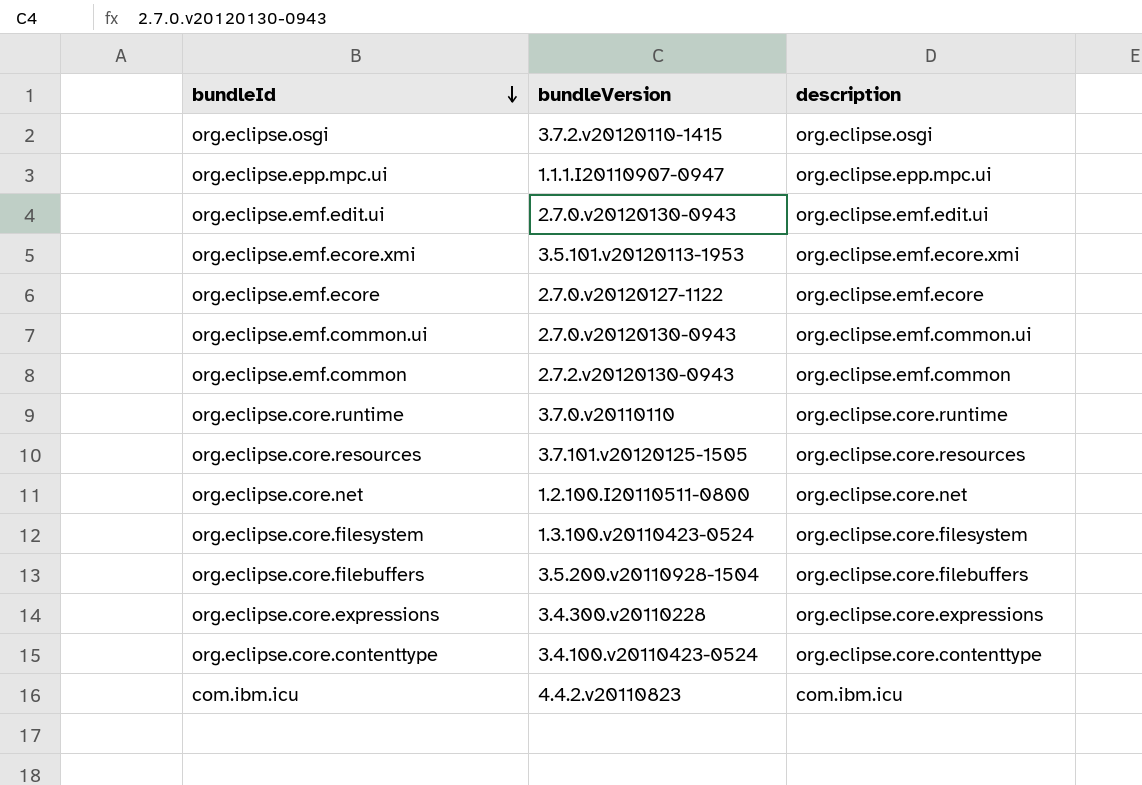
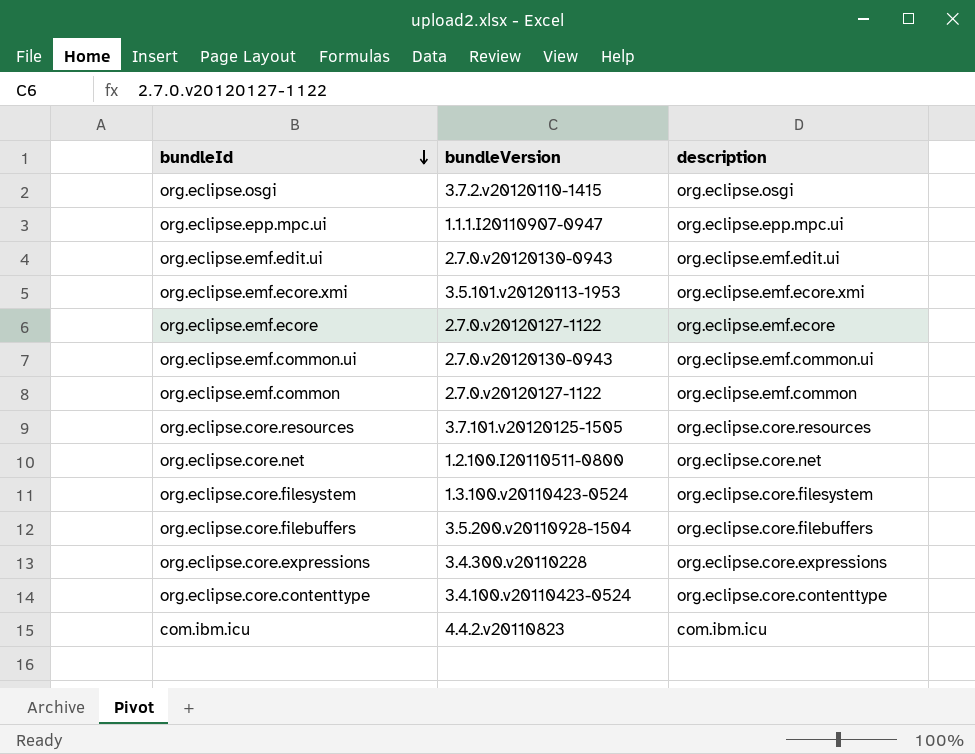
row org.eclipse.core.runtime: 3.7.0.v20110110 | org.eclipse.core.runtime -> none
org.eclipse.emf.common | bundleVersion: 2.7.2.v20120130-0943 -> 2.7.0.v20120127-1122

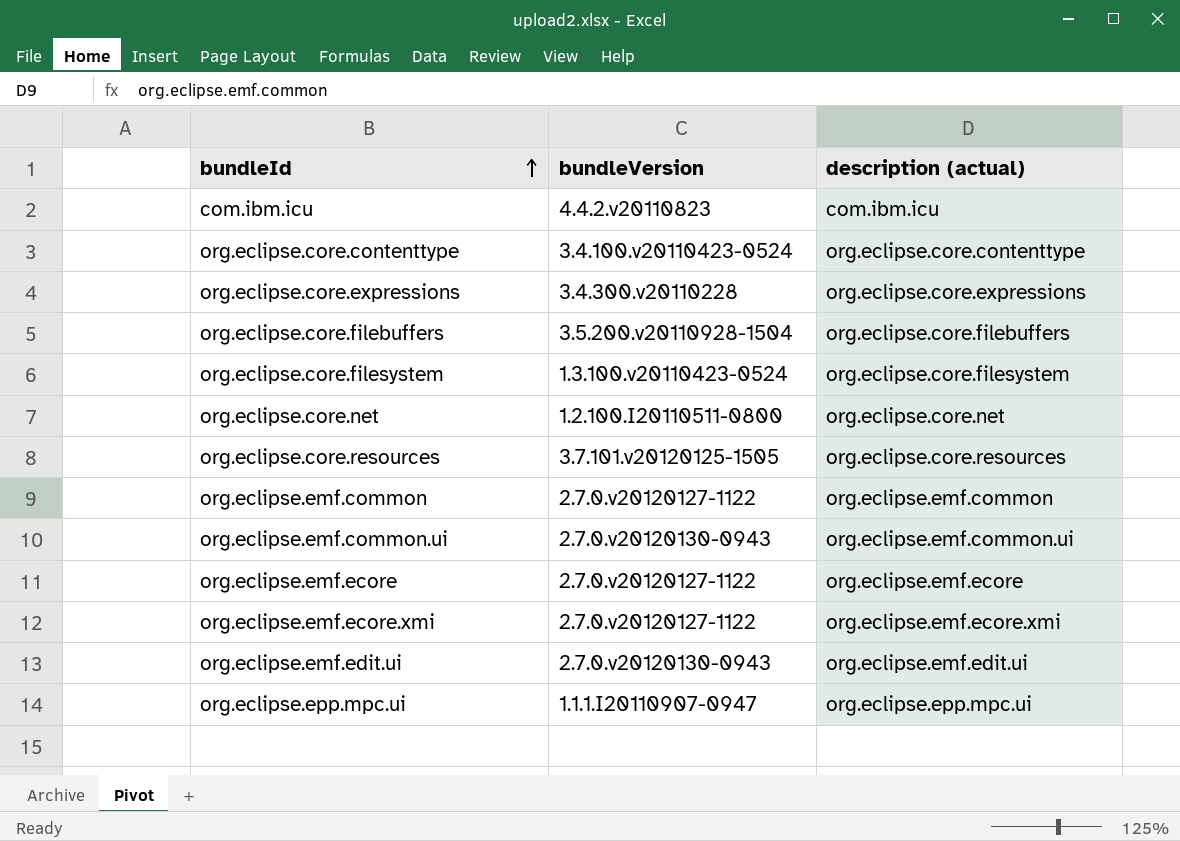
row order: bundleId descending -> bundleId ascending
column name: description -> description (actual)
row org.eclipse.osgi: 3.7.2.v20120110-1415 | org.eclipse.osgi -> none
org.eclipse.emf.ecore.xmi | bundleVersion: 3.5.101.v20120113-1953 -> 2.7.0.v20120127-1122

